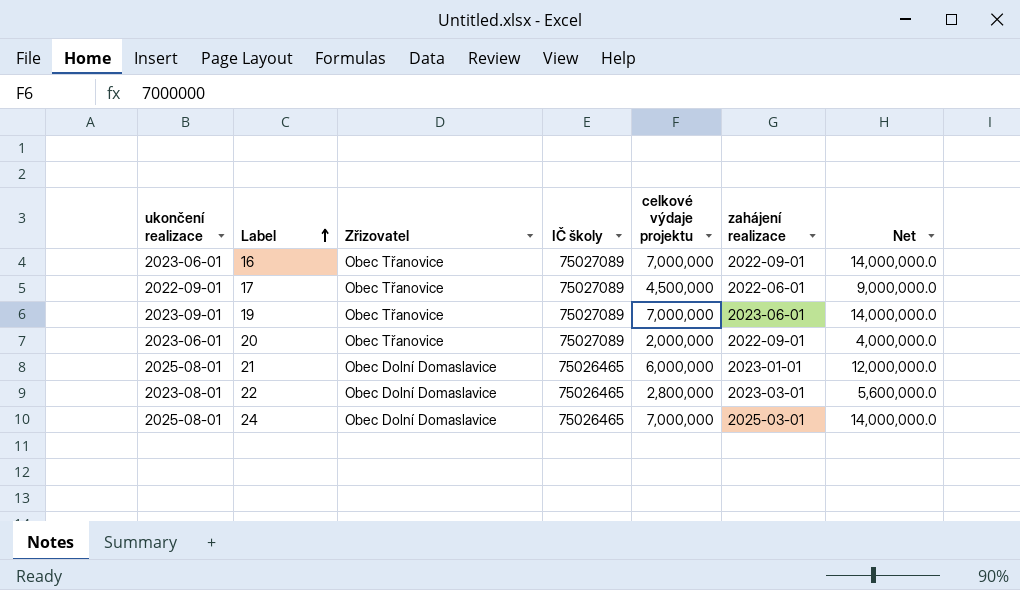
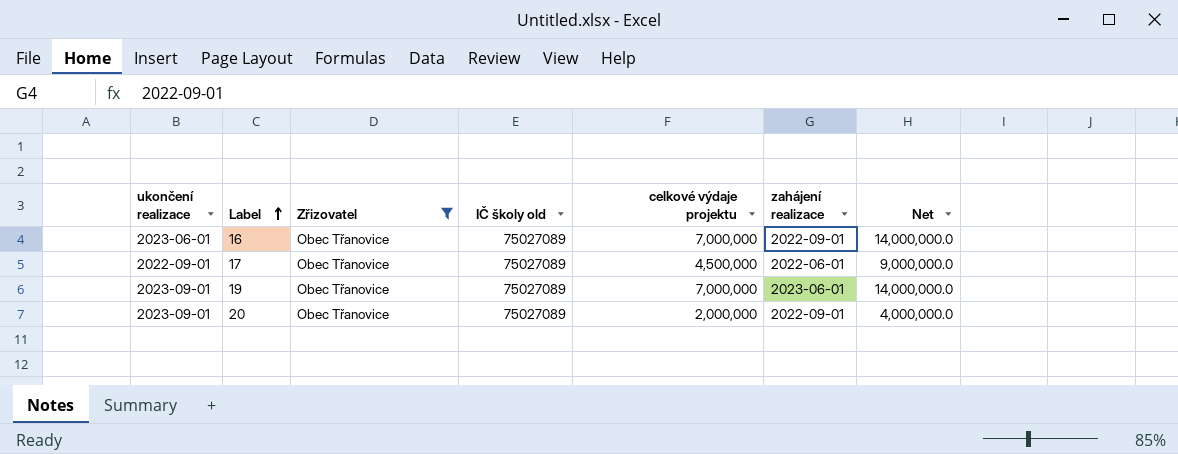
filter: none -> Zřizovatel = Obec Třanovice
column name: IČ školy -> IČ školy old
20 | ukončení realizace: 2023-06-01 -> 2023-09-01

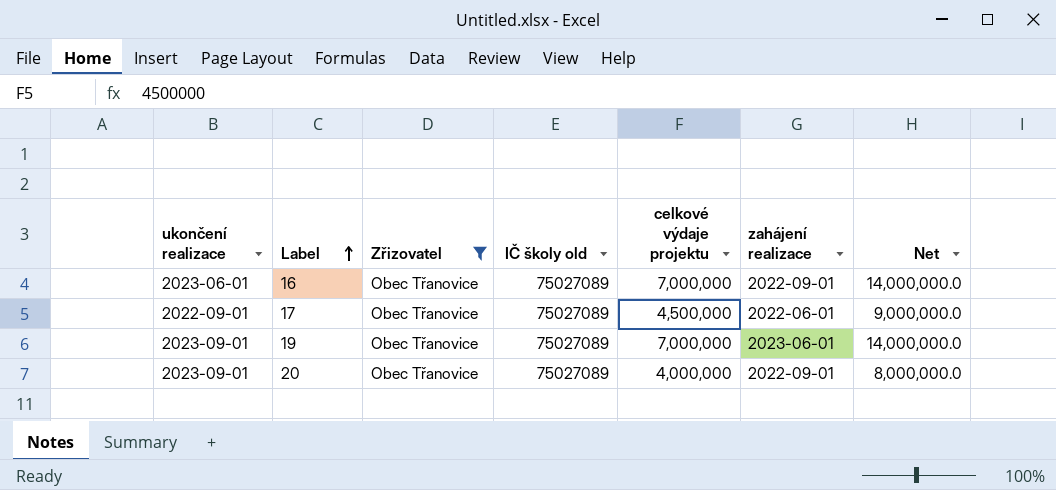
20 | celkové výdaje projektu: 2,000,000 -> 4,000,000
20 | Net: 4,000,000.0 -> 8,000,000.0

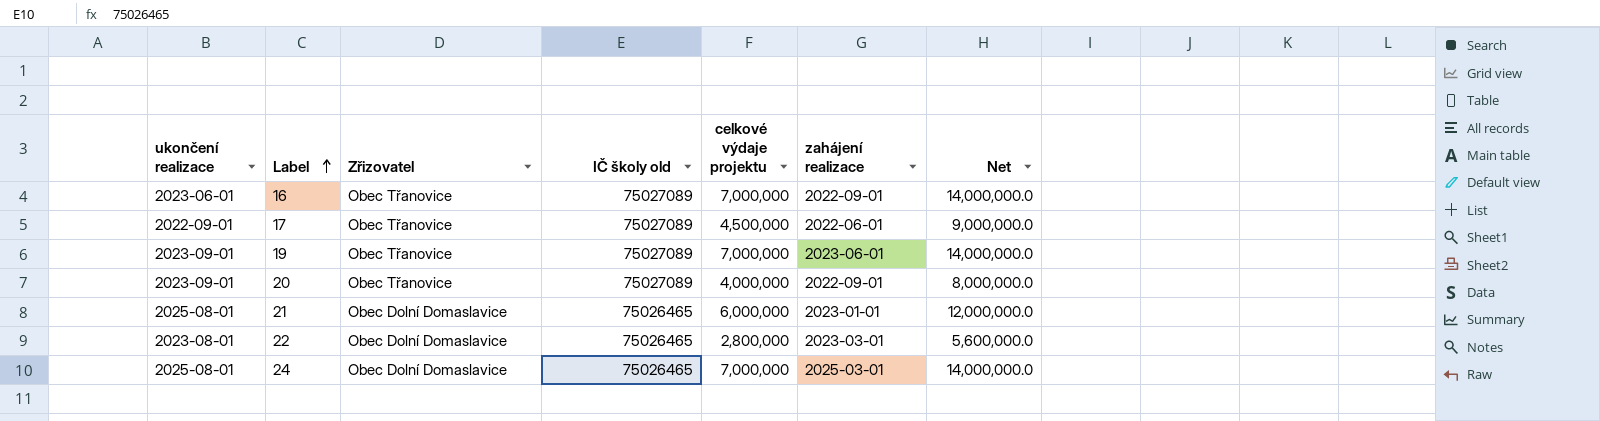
filter: Zřizovatel = Obec Třanovice -> none

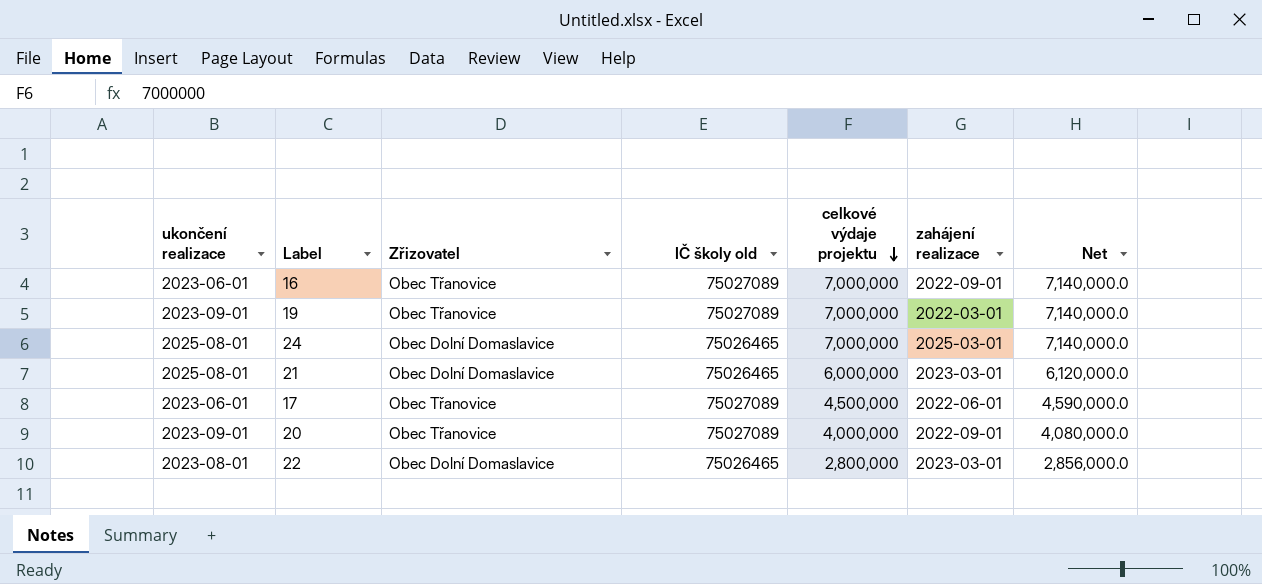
row order: Label ascending -> celkové výdaje projektu descending
column Net | formula: [celkové výdaje projektu] * 2 -> [celkové výdaje projektu] * 1.02
19 | zahájení realizace: 2023-06-01 -> 2022-03-01
21 | zahájení realizace: 2023-01-01 -> 2023-03-01
17 | ukončení realizace: 2022-09-01 -> 2023-06-01

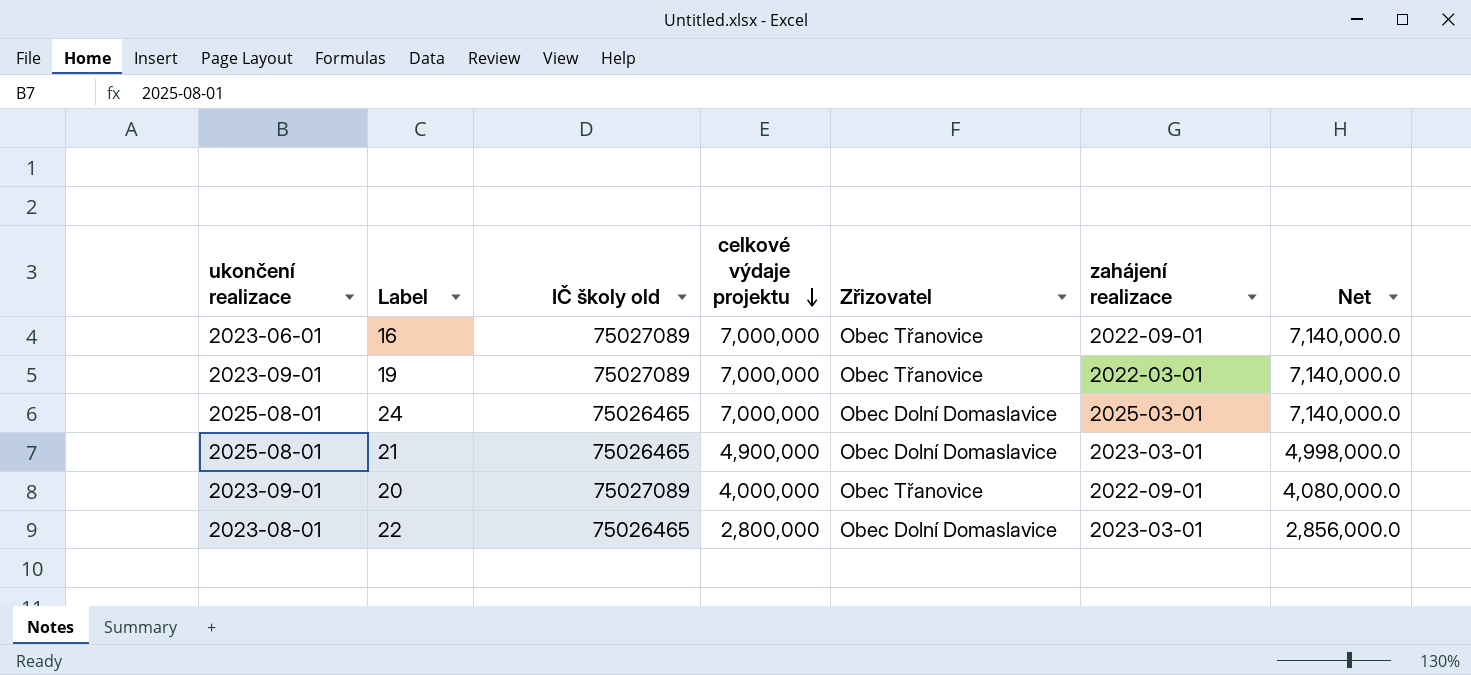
column Zřizovatel | position: 3 -> 5
row 17: 2023-06-01 | Obec Třanovice | 75027089 | 4,500,000 | 2022-06-01 | 4,590,000.0 -> none
21 | celkové výdaje projektu: 6,000,000 -> 4,900,000
21 | Net: 6,120,000.0 -> 4,998,000.0

